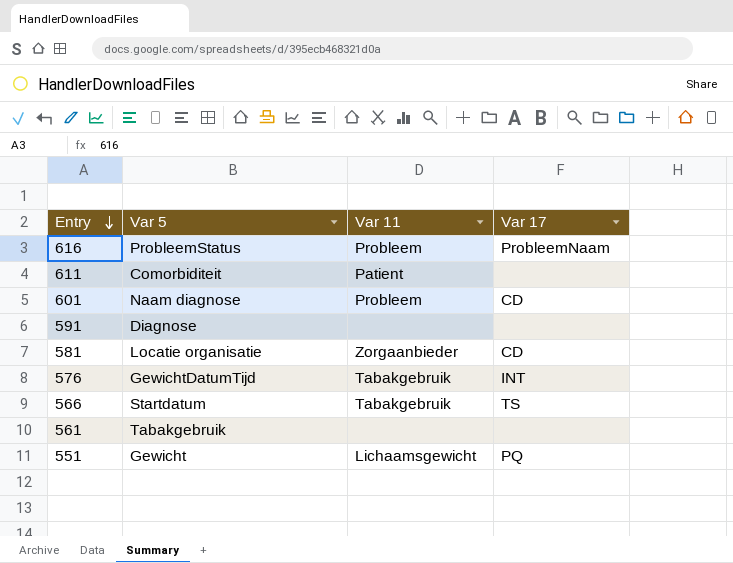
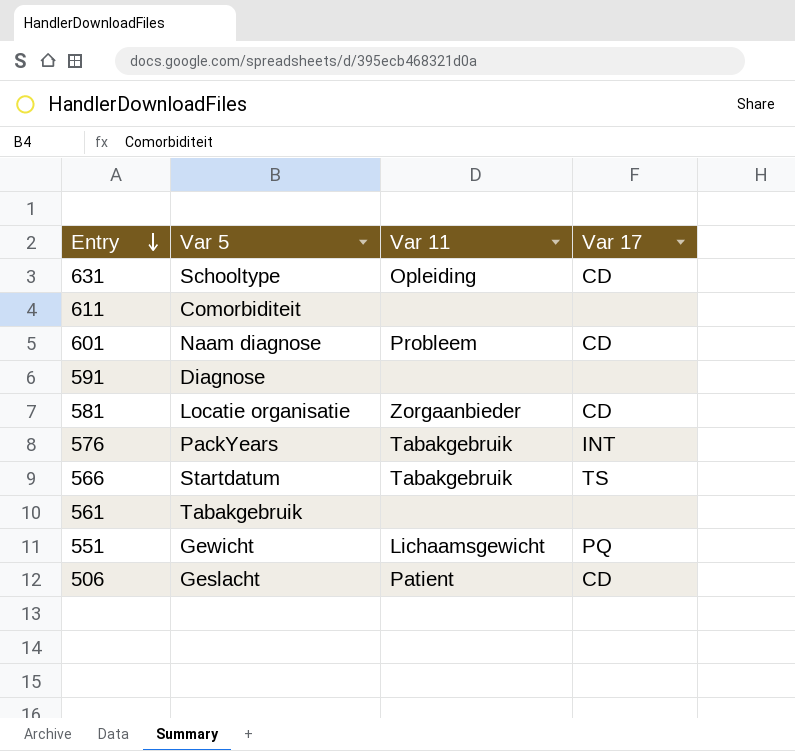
row 616: ProbleemStatus | Probleem | ProbleemNaam -> none
row 631: none -> Schooltype | Opleiding | CD
611 | Var 11: Patient -> none
576 | Var 5: GewichtDatumTijd -> PackYears
row 506: none -> Geslacht | Patient | CD

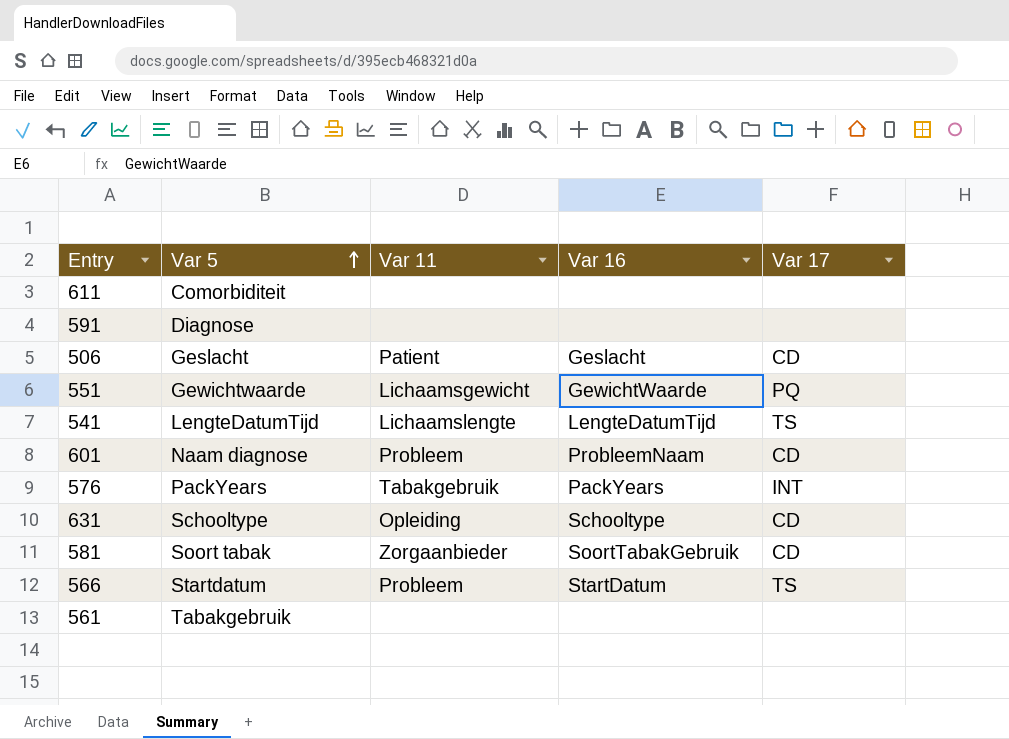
row order: Entry descending -> Var 5 ascending
column Var 16 | position: none -> 4
551 | Var 5: Gewicht -> Gewichtwaarde
row 541: none -> LengteDatumTijd | Lichaamslengte | LengteDatumTijd | TS
581 | Var 5: Locatie organisatie -> Soort tabak
566 | Var 11: Tabakgebruik -> Probleem

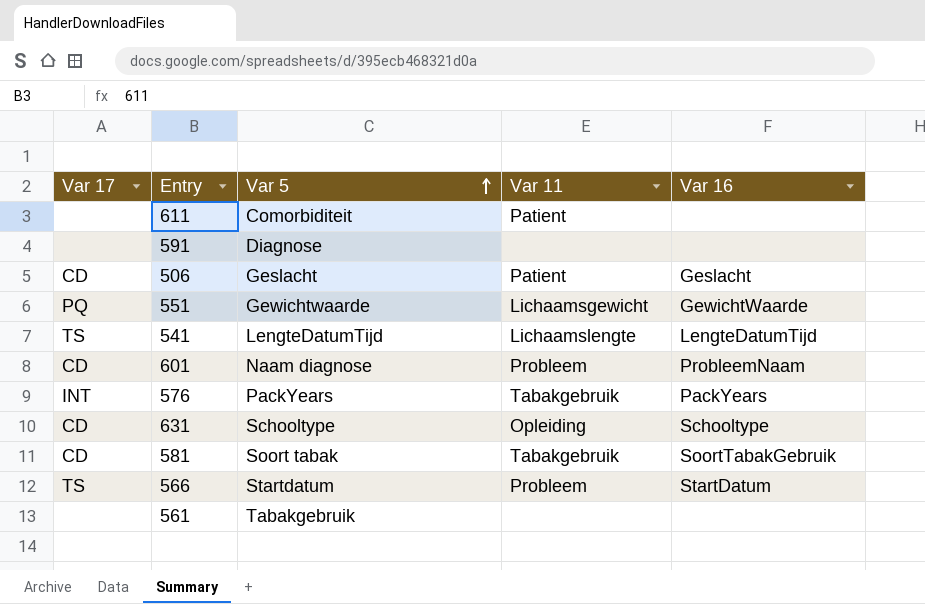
column Var 17 | position: 5 -> 1
611 | Var 11: none -> Patient
581 | Var 11: Zorgaanbieder -> Tabakgebruik

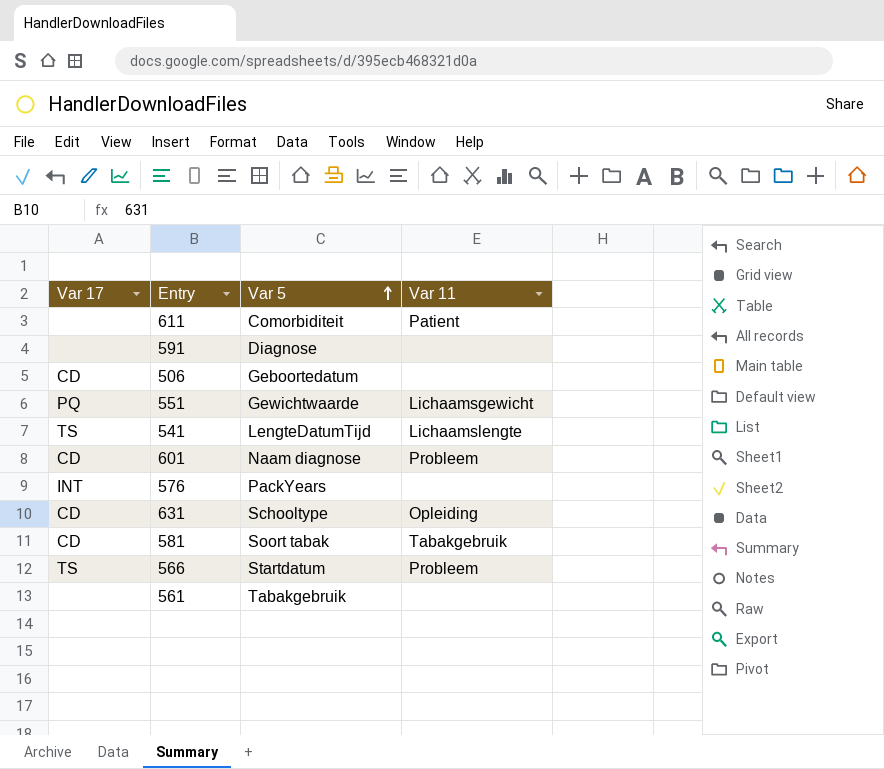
column Var 16 | position: 5 -> none
506 | Var 5: Geslacht -> Geboortedatum
506 | Var 11: Patient -> none
576 | Var 11: Tabakgebruik -> none

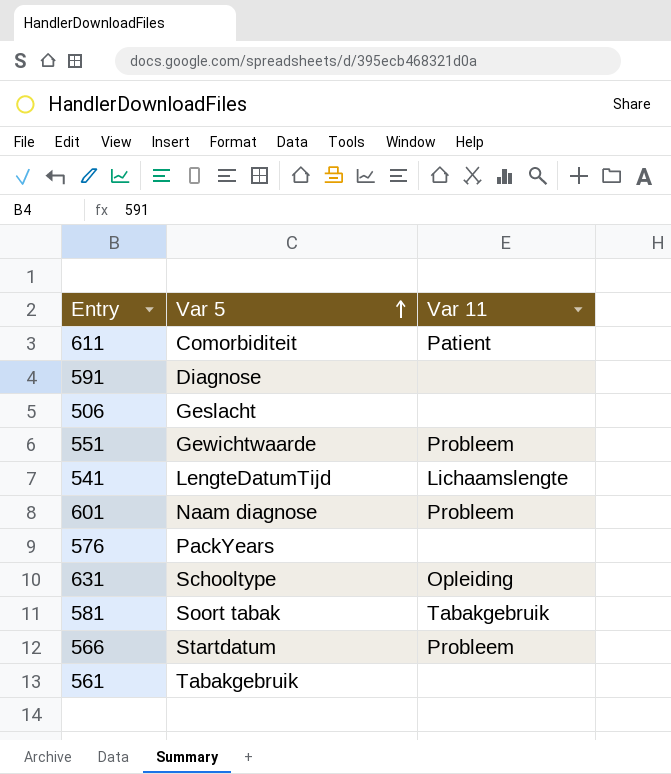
column Var 17 | position: 1 -> none
506 | Var 5: Geboortedatum -> Geslacht
551 | Var 11: Lichaamsgewicht -> Probleem

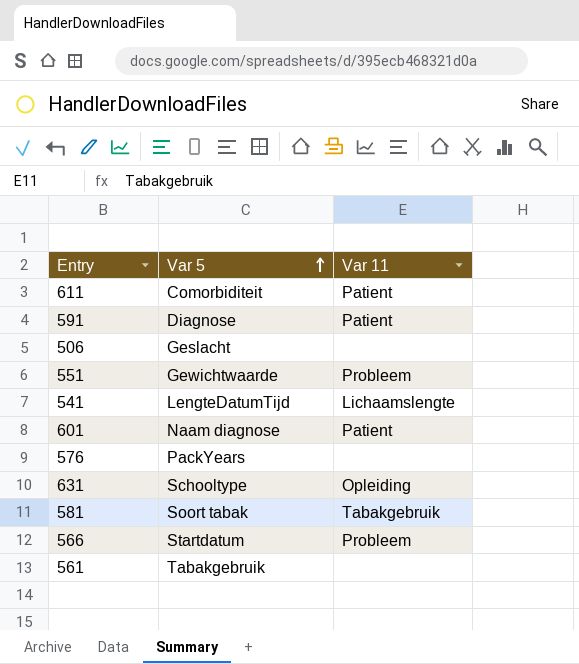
591 | Var 11: none -> Patient
601 | Var 11: Probleem -> Patient

